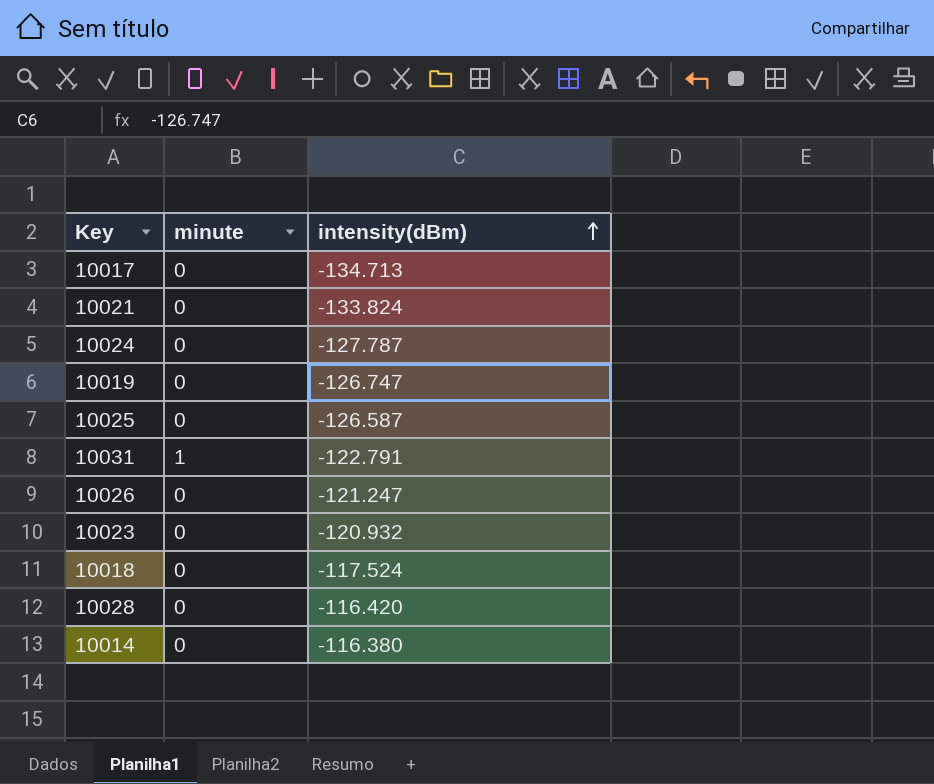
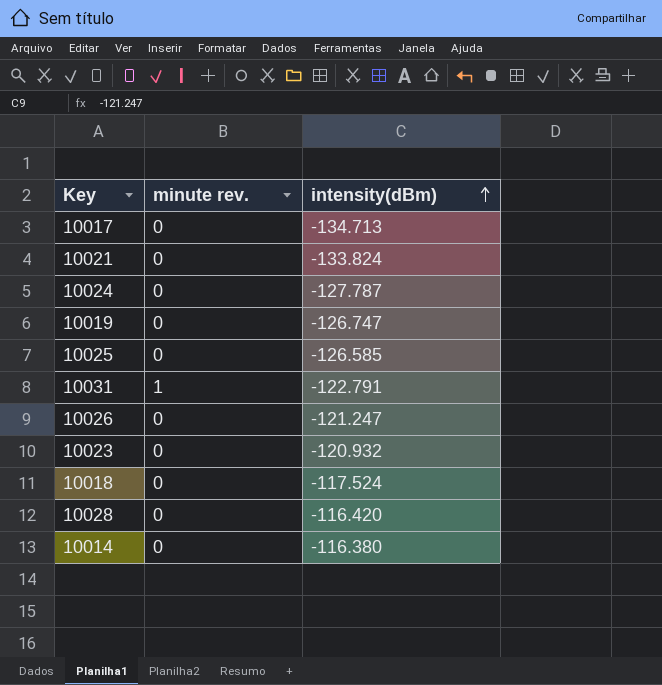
column name: minute -> minute rev.
10025 | intensity(dBm): -126.587 -> -126.585

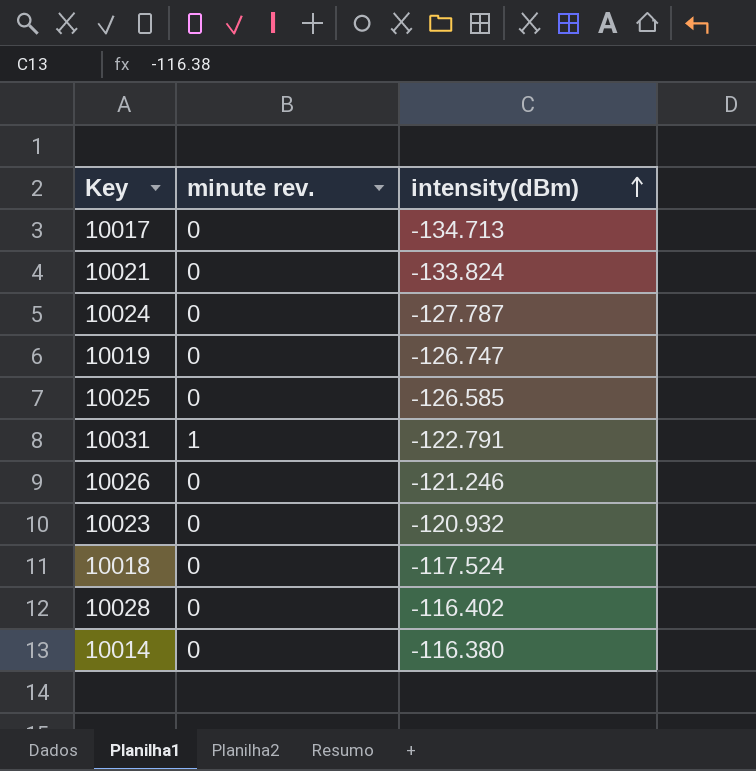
10026 | intensity(dBm): -121.247 -> -121.246
10028 | intensity(dBm): -116.420 -> -116.402

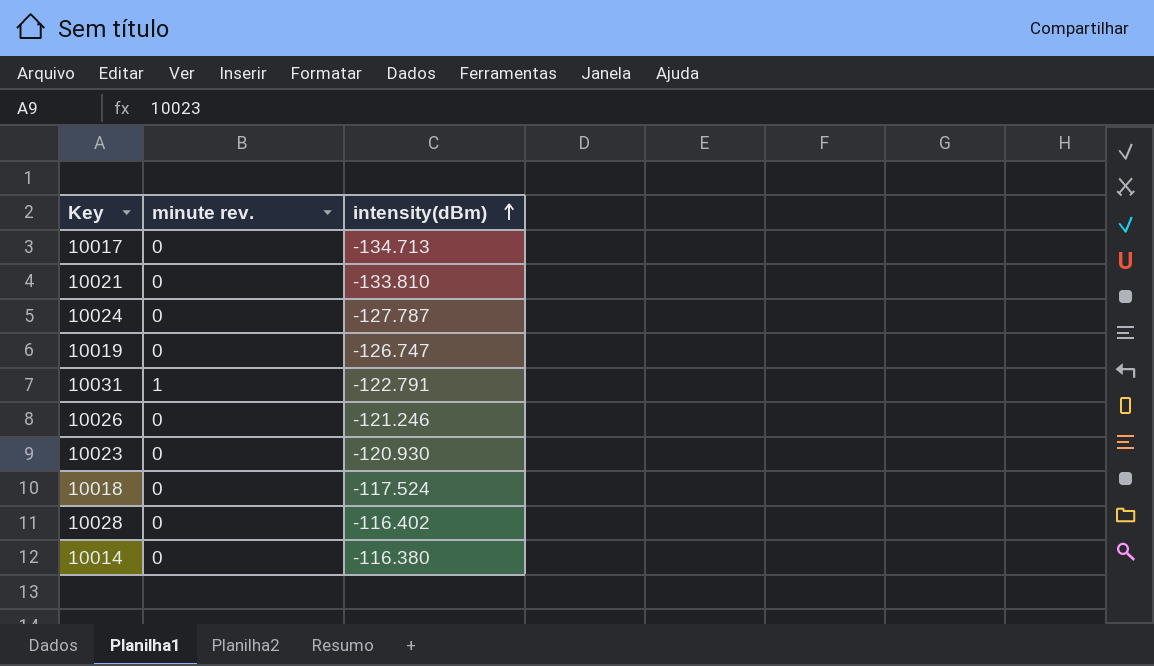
row 10025: 0 | -126.585 -> none
10021 | intensity(dBm): -133.824 -> -133.810
10023 | intensity(dBm): -120.932 -> -120.930

